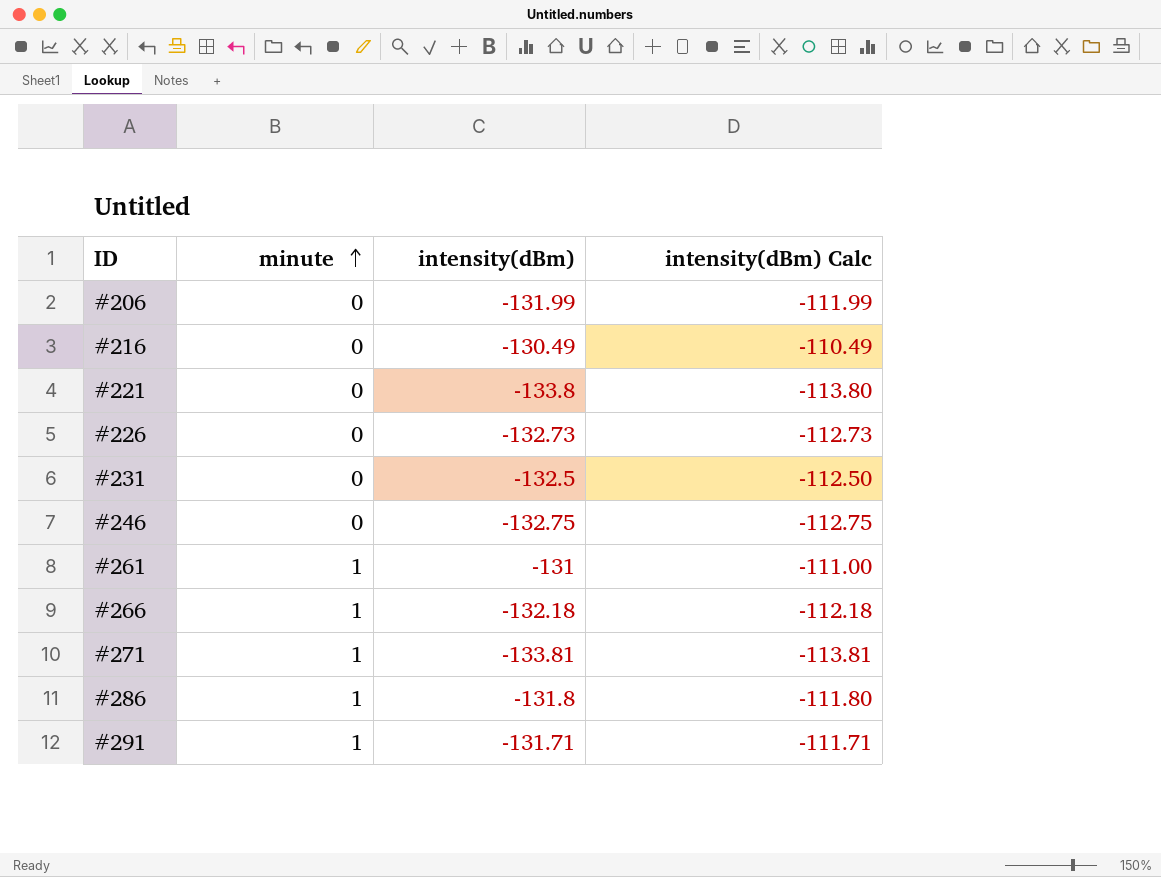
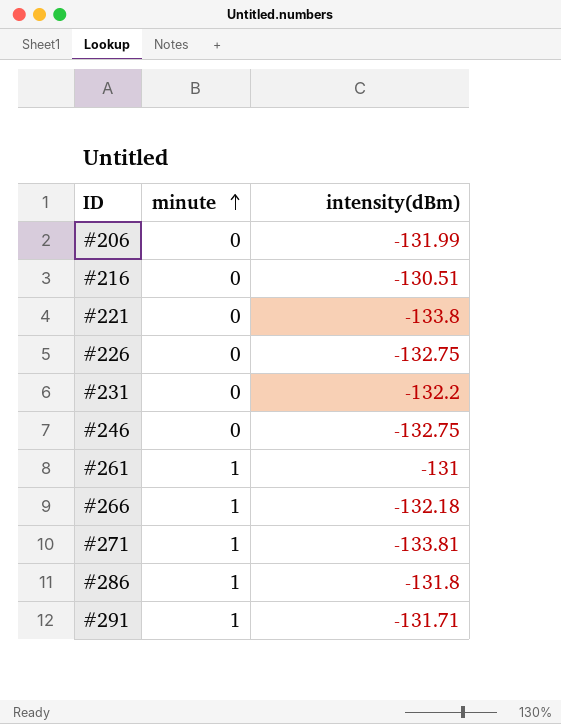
column intensity(dBm) Calc | formula: [intensity(dBm)] + 20 -> none
#216 | intensity(dBm): -130.49 -> -130.51
#226 | intensity(dBm): -132.73 -> -132.75
#231 | intensity(dBm): -132.5 -> -132.2

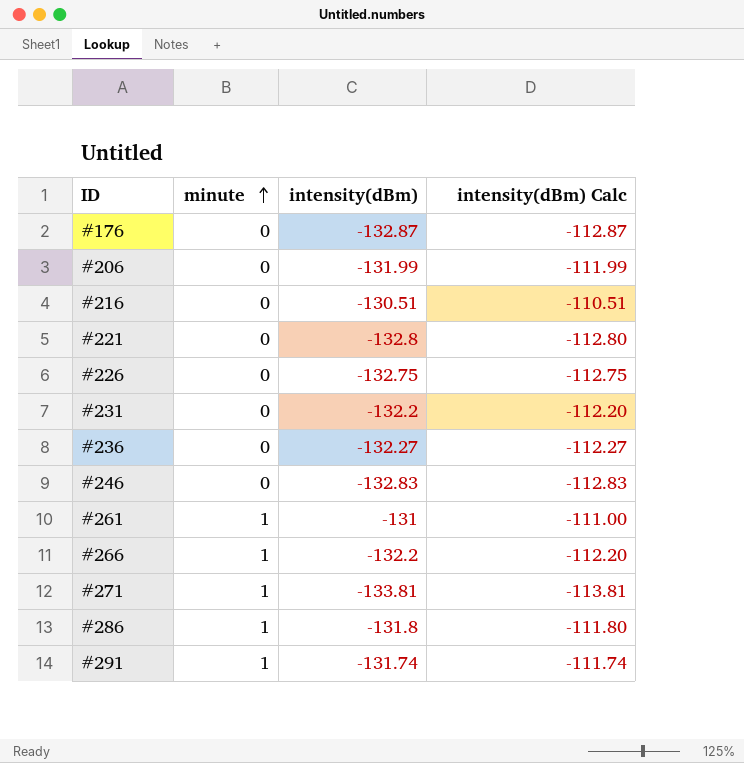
column intensity(dBm) Calc | formula: none -> [intensity(dBm)] + 20
row #176: none -> 0 | -132.87 | -112.87
#221 | intensity(dBm): -133.8 -> -132.8
row #236: none -> 0 | -132.27 | -112.27
#246 | intensity(dBm): -132.75 -> -132.83
#266 | intensity(dBm): -132.18 -> -132.2
#291 | intensity(dBm): -131.71 -> -131.74

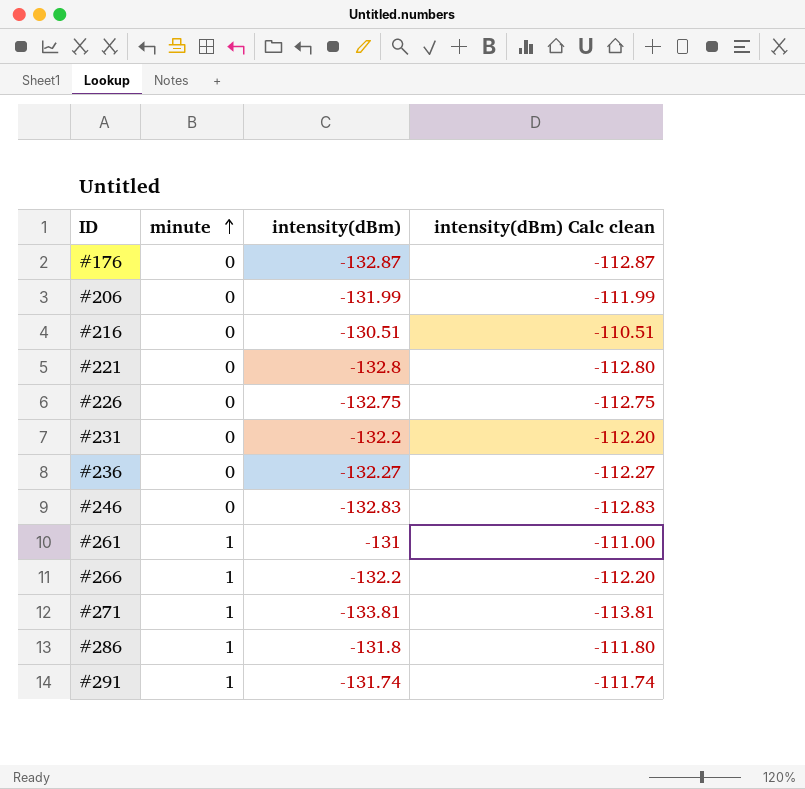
column name: intensity(dBm) Calc -> intensity(dBm) Calc clean

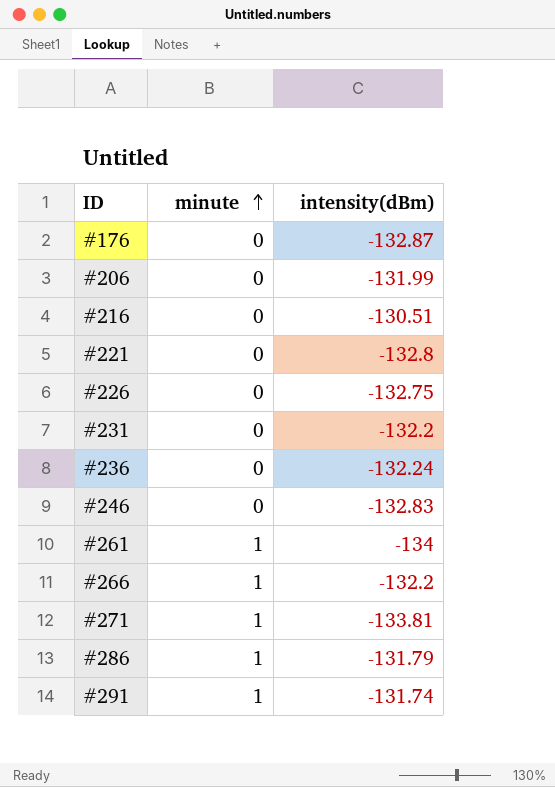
column intensity(dBm) Calc clean | formula: [intensity(dBm)] + 20 -> none
#236 | intensity(dBm): -132.27 -> -132.24
#261 | intensity(dBm): -131 -> -134
#286 | intensity(dBm): -131.8 -> -131.79

